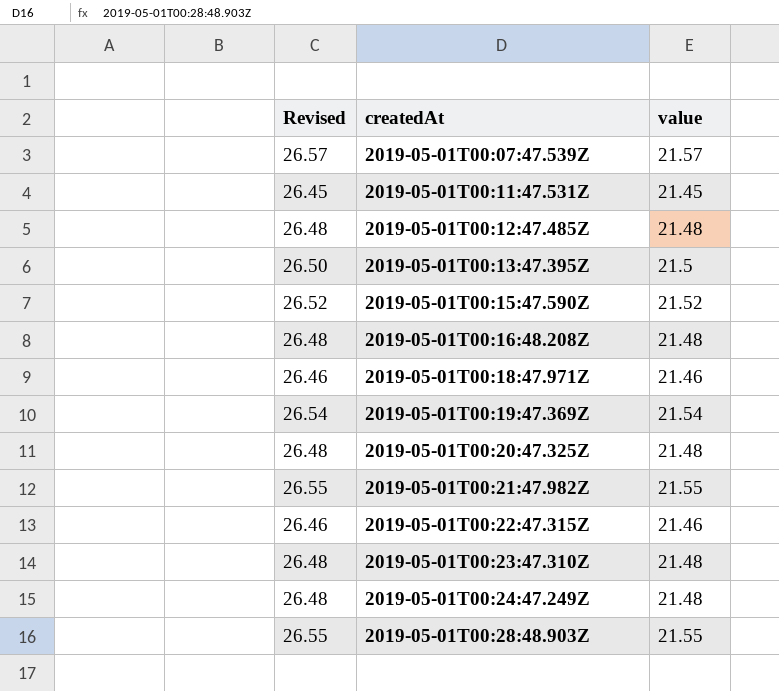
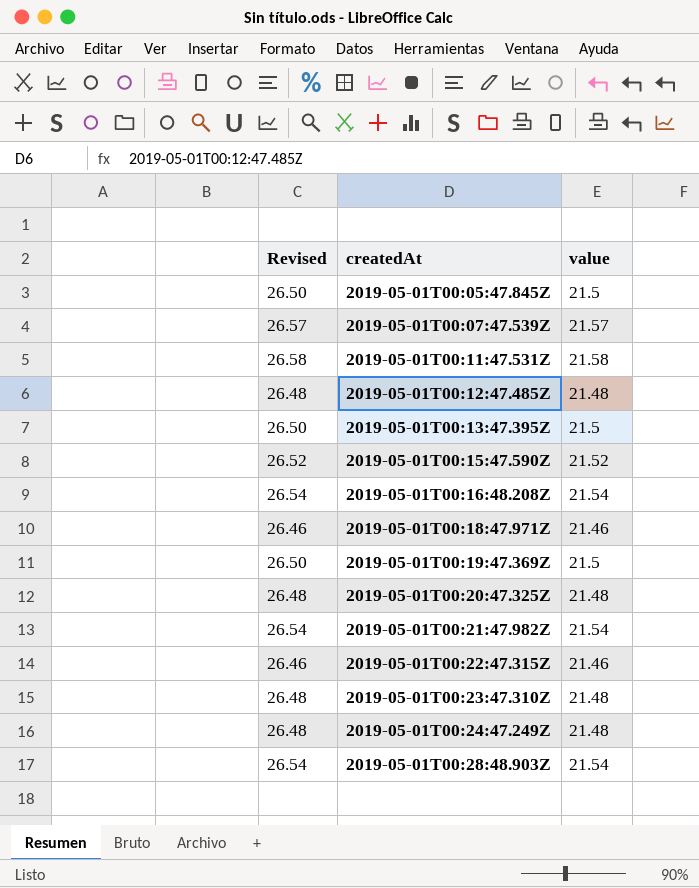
row 2019-05-01T00:05:47.845Z: none -> 26.50 | 21.5
2019-05-01T00:11:47.531Z | Revised: 26.45 -> 26.58
2019-05-01T00:11:47.531Z | value: 21.45 -> 21.58
2019-05-01T00:16:48.208Z | Revised: 26.48 -> 26.54
2019-05-01T00:16:48.208Z | value: 21.48 -> 21.54
2019-05-01T00:19:47.369Z | Revised: 26.54 -> 26.50
2019-05-01T00:19:47.369Z | value: 21.54 -> 21.5
2019-05-01T00:21:47.982Z | Revised: 26.55 -> 26.54
2019-05-01T00:21:47.982Z | value: 21.55 -> 21.54
2019-05-01T00:28:48.903Z | Revised: 26.55 -> 26.54
2019-05-01T00:28:48.903Z | value: 21.55 -> 21.54

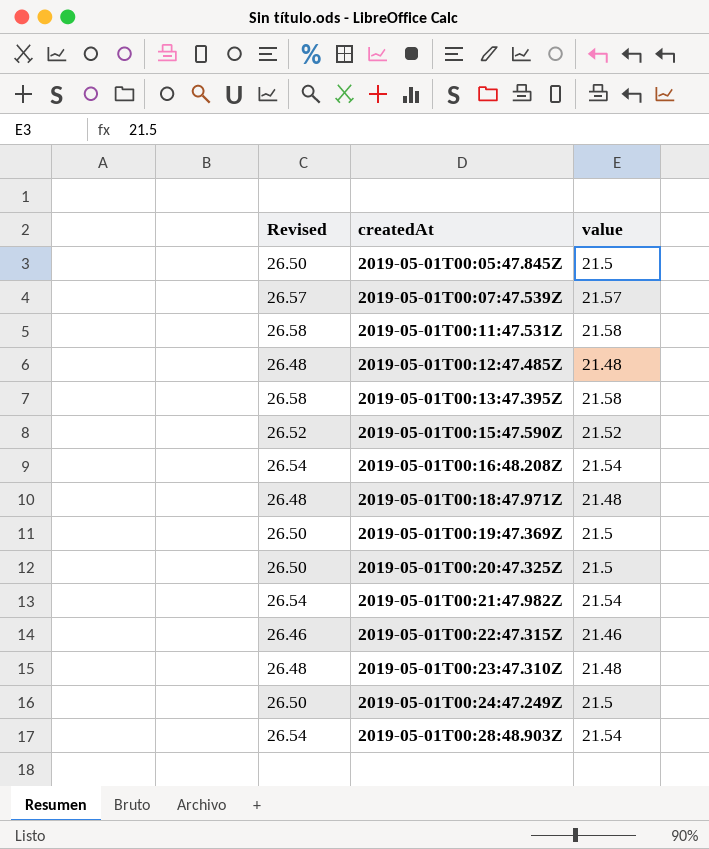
2019-05-01T00:13:47.395Z | Revised: 26.50 -> 26.58
2019-05-01T00:13:47.395Z | value: 21.5 -> 21.58
2019-05-01T00:18:47.971Z | Revised: 26.46 -> 26.48
2019-05-01T00:18:47.971Z | value: 21.46 -> 21.48
2019-05-01T00:20:47.325Z | Revised: 26.48 -> 26.50
2019-05-01T00:20:47.325Z | value: 21.48 -> 21.5
2019-05-01T00:24:47.249Z | Revised: 26.48 -> 26.50
2019-05-01T00:24:47.249Z | value: 21.48 -> 21.5

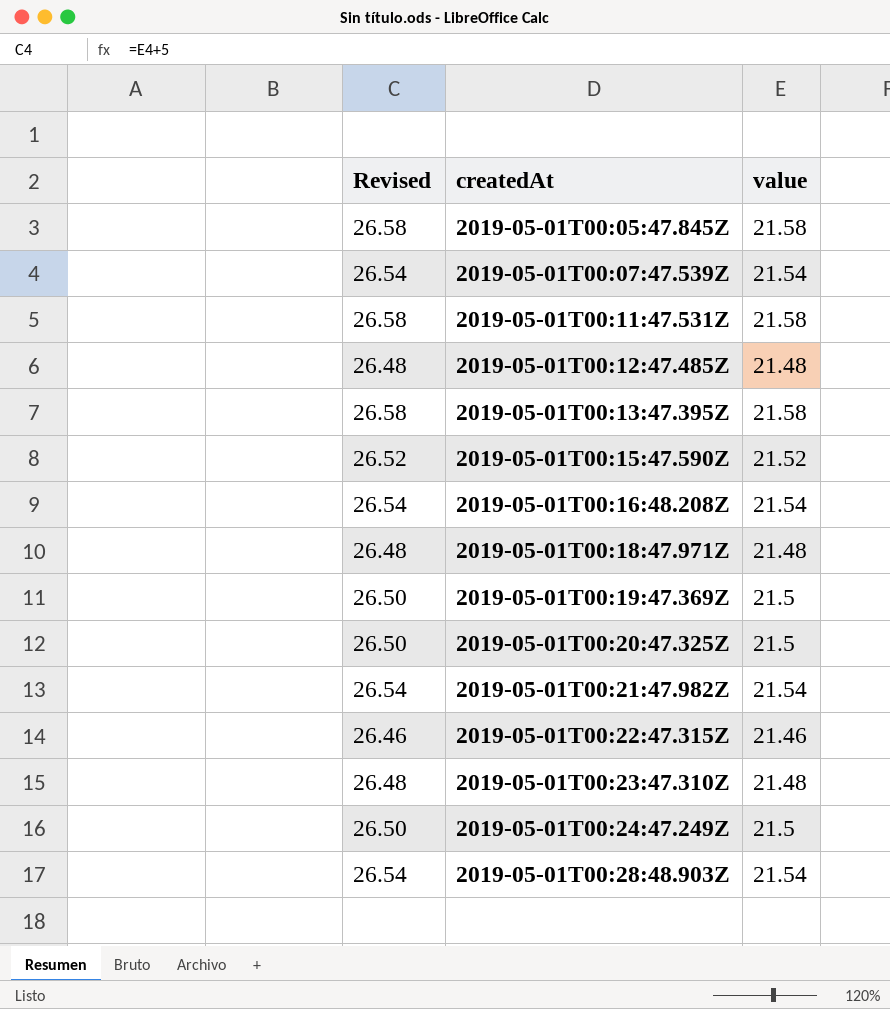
2019-05-01T00:05:47.845Z | Revised: 26.50 -> 26.58
2019-05-01T00:05:47.845Z | value: 21.5 -> 21.58
2019-05-01T00:07:47.539Z | Revised: 26.57 -> 26.54
2019-05-01T00:07:47.539Z | value: 21.57 -> 21.54

